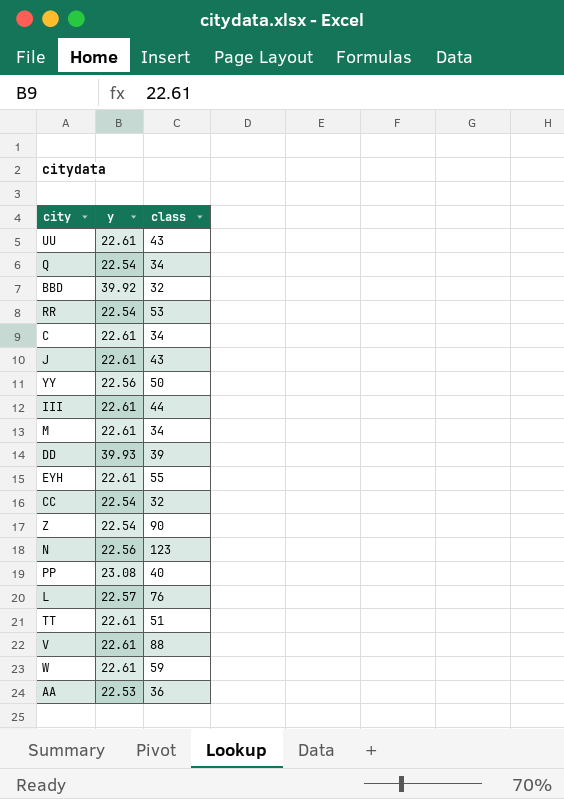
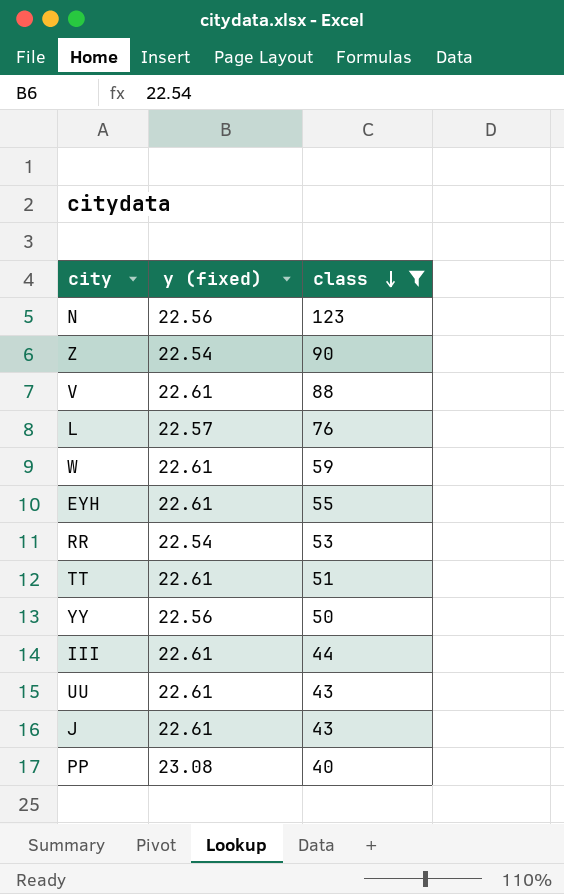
filter: none -> class >= 40
row order: none -> class descending
column name: y -> y (fixed)

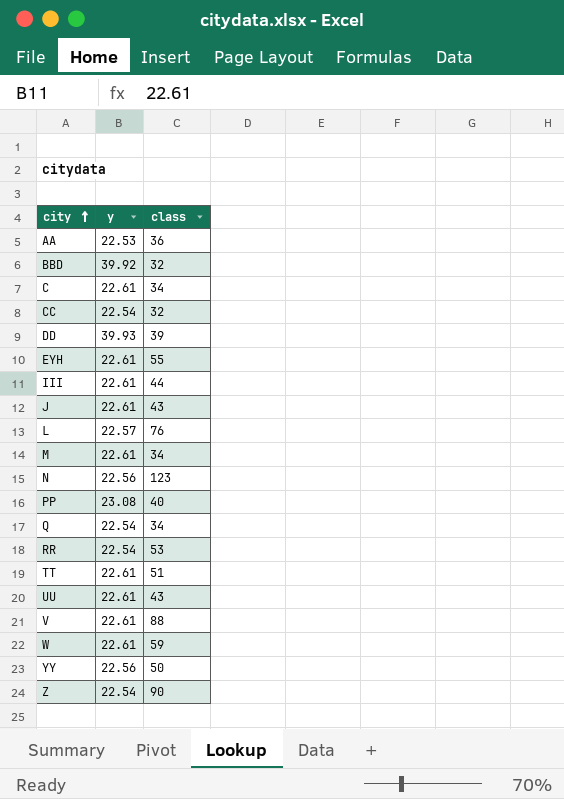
filter: class >= 40 -> none
row order: class descending -> city ascending
column name: y (fixed) -> y

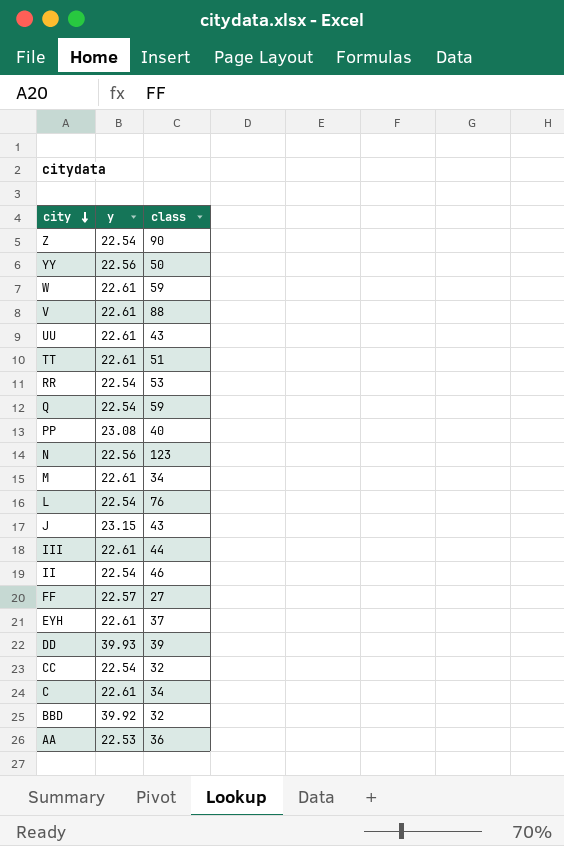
row order: city ascending -> city descending
Q | class: 34 -> 59
L | y: 22.57 -> 22.54
J | y: 22.61 -> 23.15
row II: none -> 22.54 | 46
row FF: none -> 22.57 | 27
EYH | class: 55 -> 37

